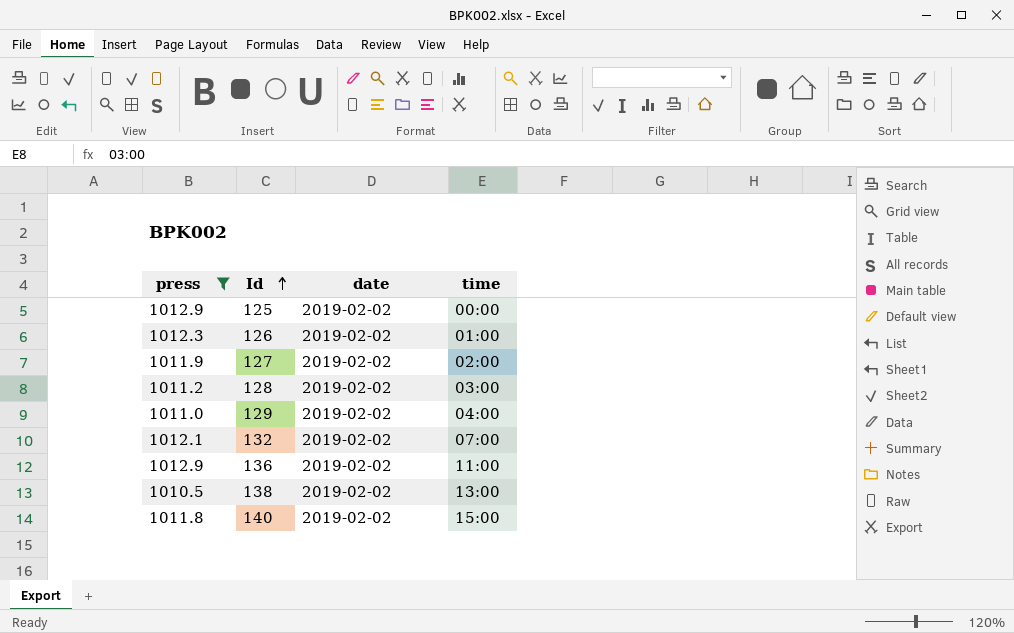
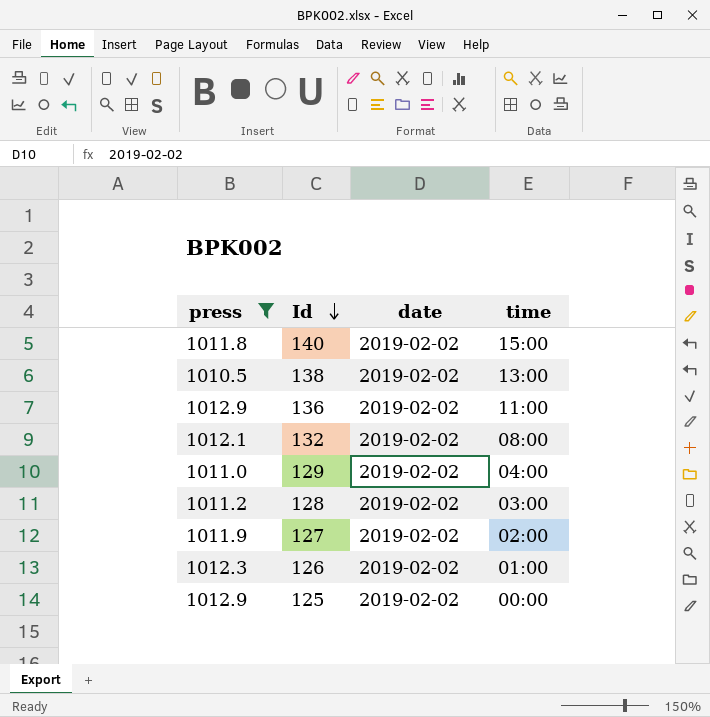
row order: Id ascending -> Id descending
132 | time: 07:00 -> 08:00

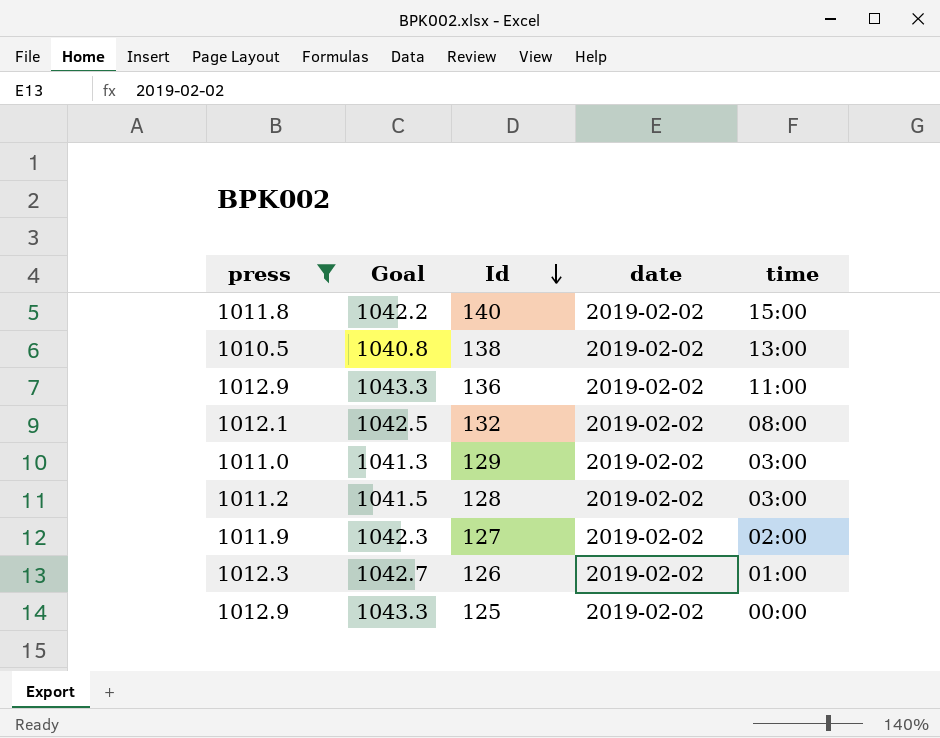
column Goal | formula: none -> [press] * 1.03
129 | time: 04:00 -> 03:00

